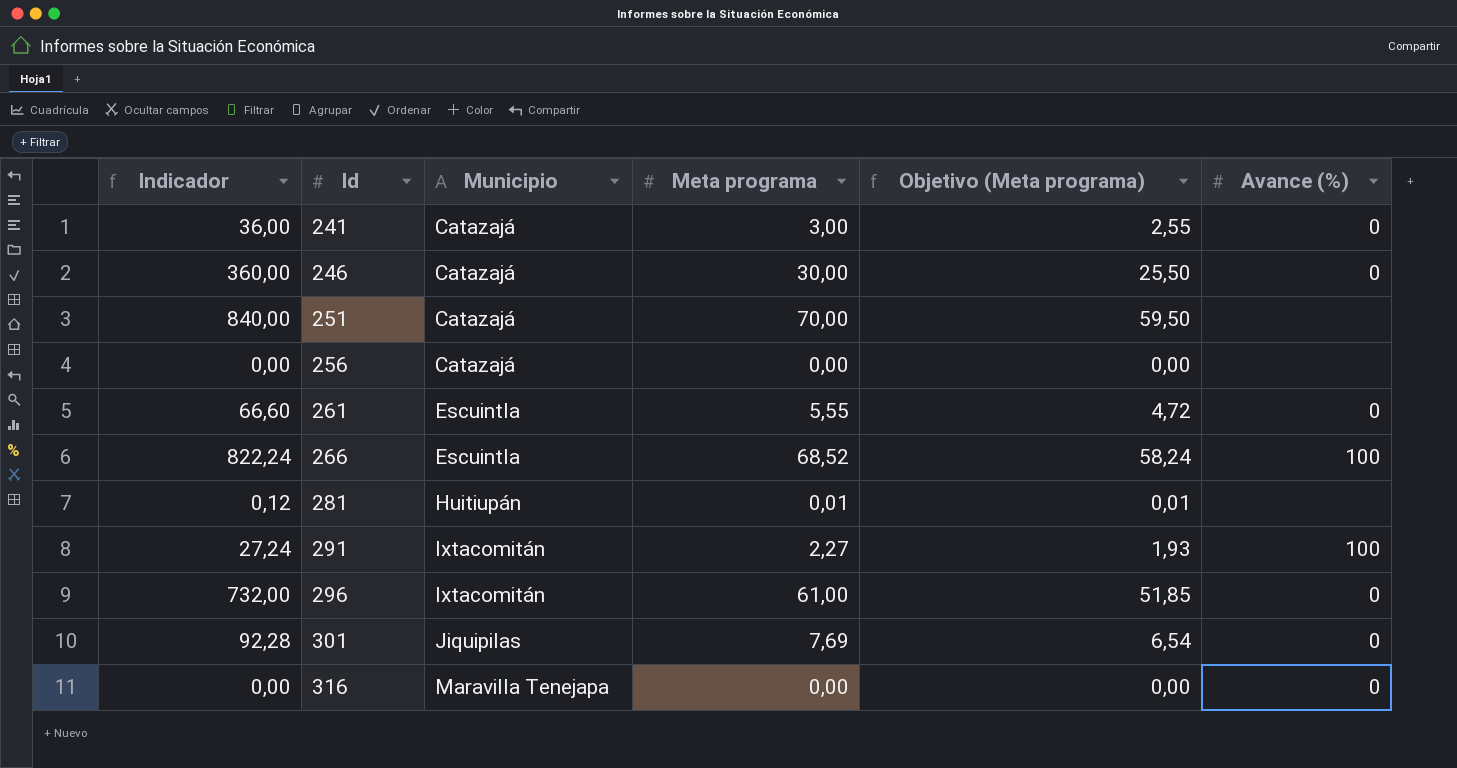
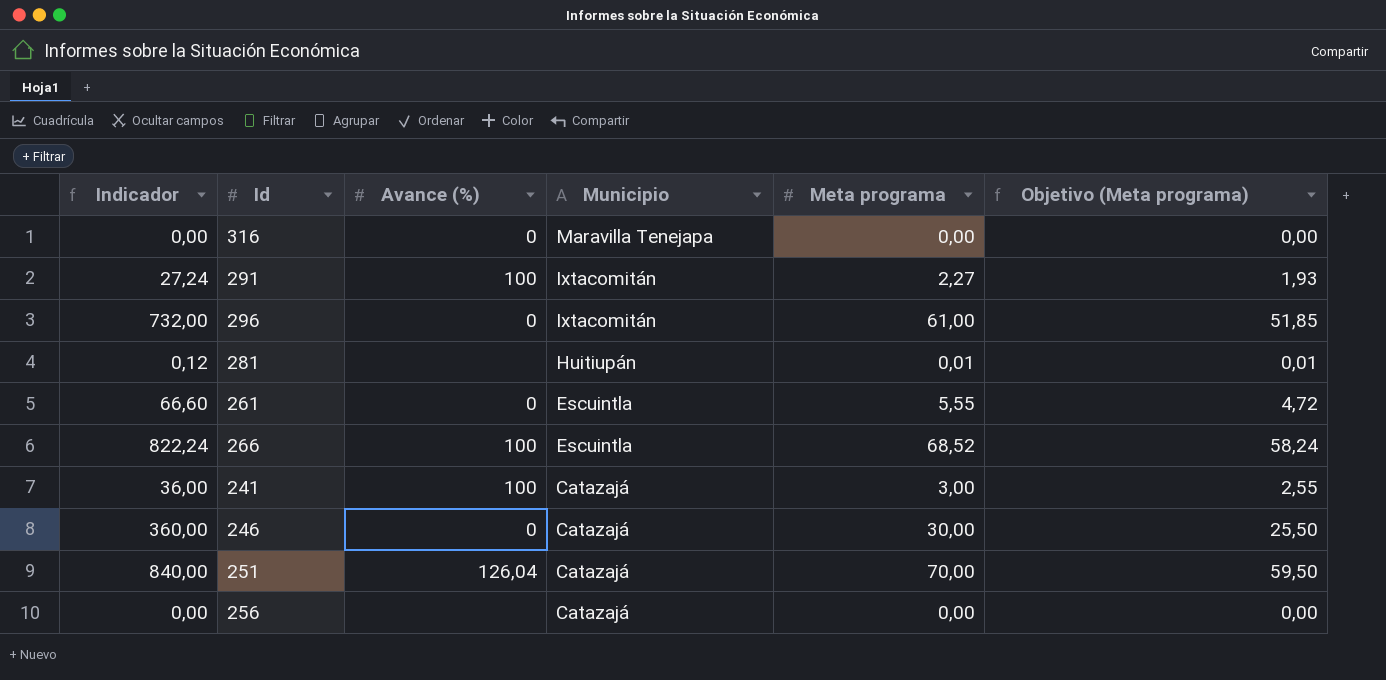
row order: Id ascending -> Municipio descending
column Avance (%) | position: 6 -> 3
row 301: 92,28 | Jiquipilas | 7,69 | 6,54 | 0 -> none
241 | Avance (%): 0 -> 100
251 | Avance (%): none -> 126,04

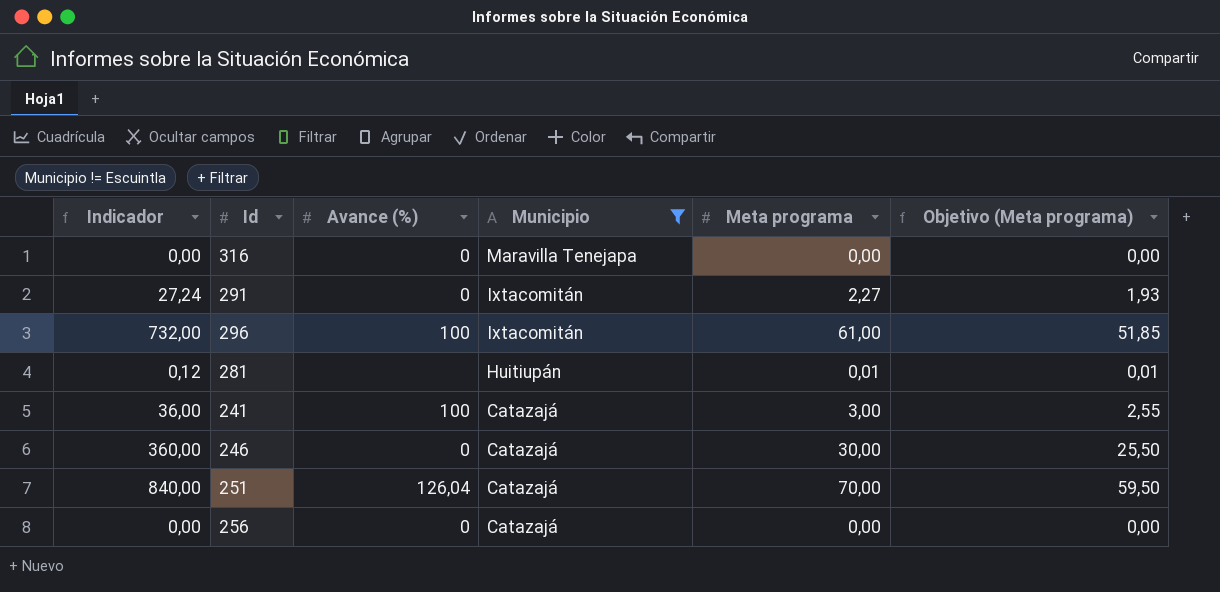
filter: none -> Municipio != Escuintla
291 | Avance (%): 100 -> 0
296 | Avance (%): 0 -> 100
256 | Avance (%): none -> 0

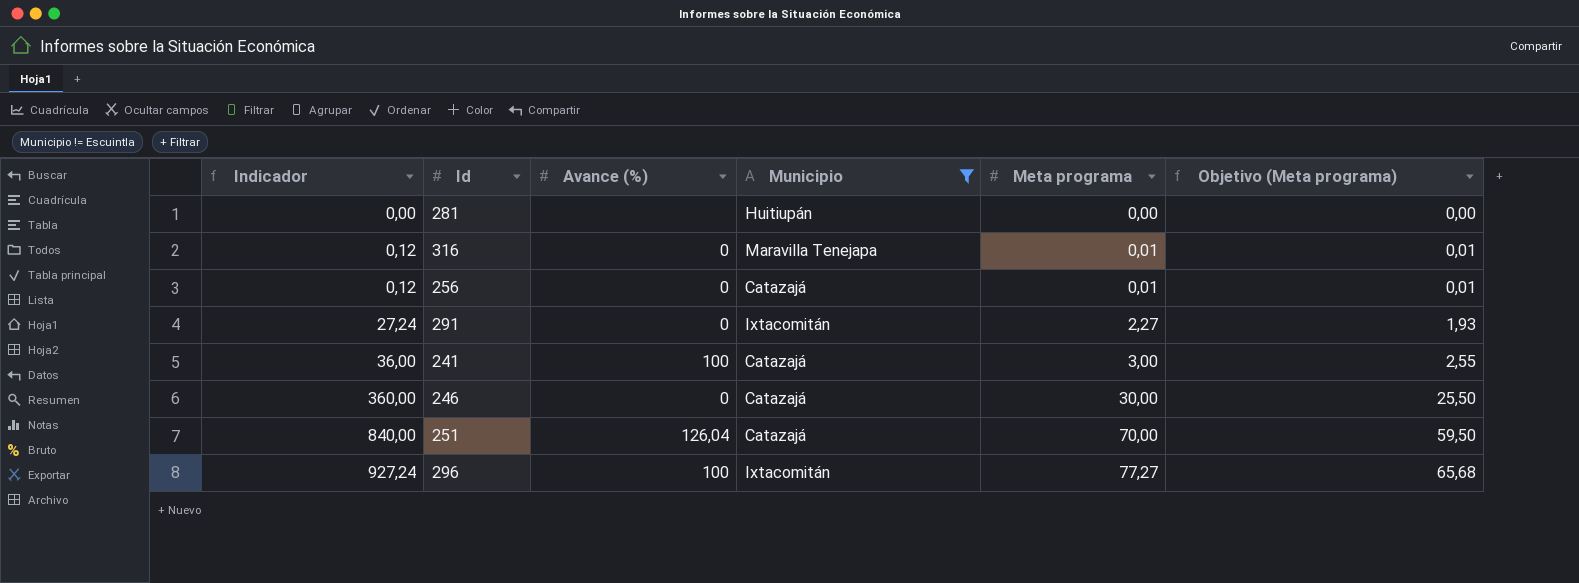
row order: Municipio descending -> Indicador ascending
281 | Indicador: 0,12 -> 0,00
281 | Meta programa: 0,01 -> 0,00
281 | Objetivo (Meta programa): 0,01 -> 0,00
316 | Indicador: 0,00 -> 0,12
316 | Meta programa: 0,00 -> 0,01
316 | Objetivo (Meta programa): 0,00 -> 0,01
256 | Indicador: 0,00 -> 0,12
256 | Meta programa: 0,00 -> 0,01
256 | Objetivo (Meta programa): 0,00 -> 0,01
296 | Indicador: 732,00 -> 927,24
296 | Meta programa: 61,00 -> 77,27
296 | Objetivo (Meta programa): 51,85 -> 65,68

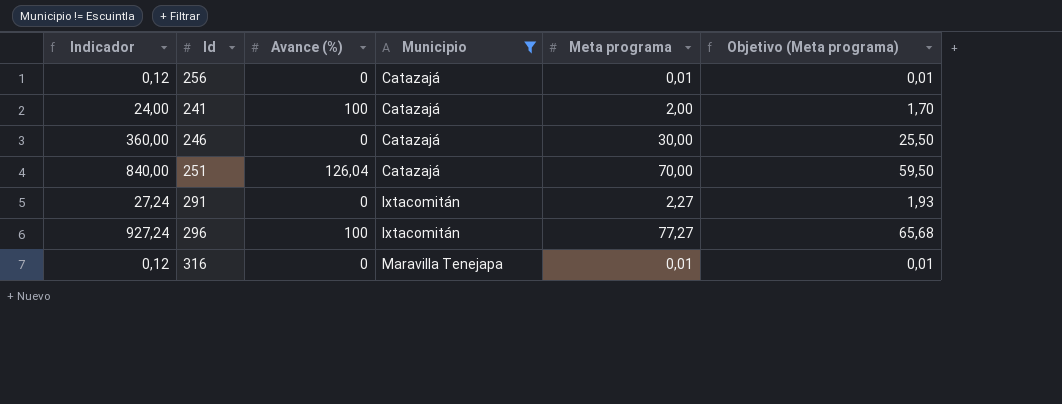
row order: Indicador ascending -> Municipio ascending
row 281: 0,00 | none | Huitiupán | 0,00 | 0,00 -> none
241 | Indicador: 36,00 -> 24,00
241 | Meta programa: 3,00 -> 2,00
241 | Objetivo (Meta programa): 2,55 -> 1,70

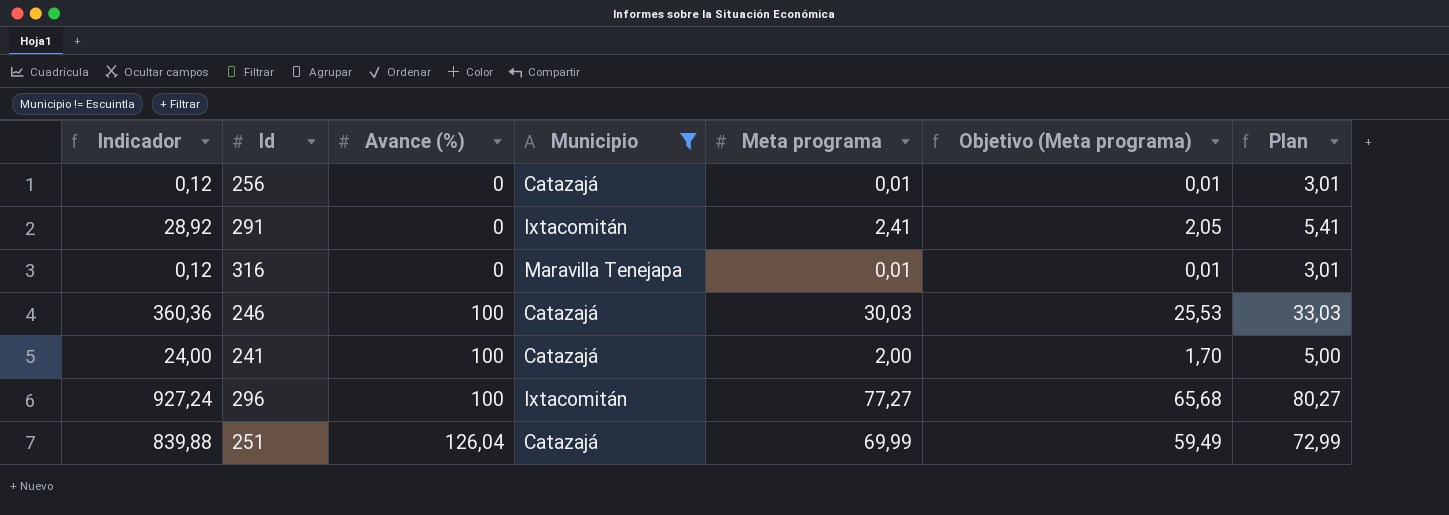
row order: Municipio ascending -> Avance (%) ascending
column Plan | formula: none -> [Meta programa] + 3
291 | Indicador: 27,24 -> 28,92
291 | Meta programa: 2,27 -> 2,41
291 | Objetivo (Meta programa): 1,93 -> 2,05
246 | Indicador: 360,00 -> 360,36
246 | Avance (%): 0 -> 100
246 | Meta programa: 30,00 -> 30,03
246 | Objetivo (Meta programa): 25,50 -> 25,53
251 | Indicador: 840,00 -> 839,88
251 | Meta programa: 70,00 -> 69,99
251 | Objetivo (Meta programa): 59,50 -> 59,49

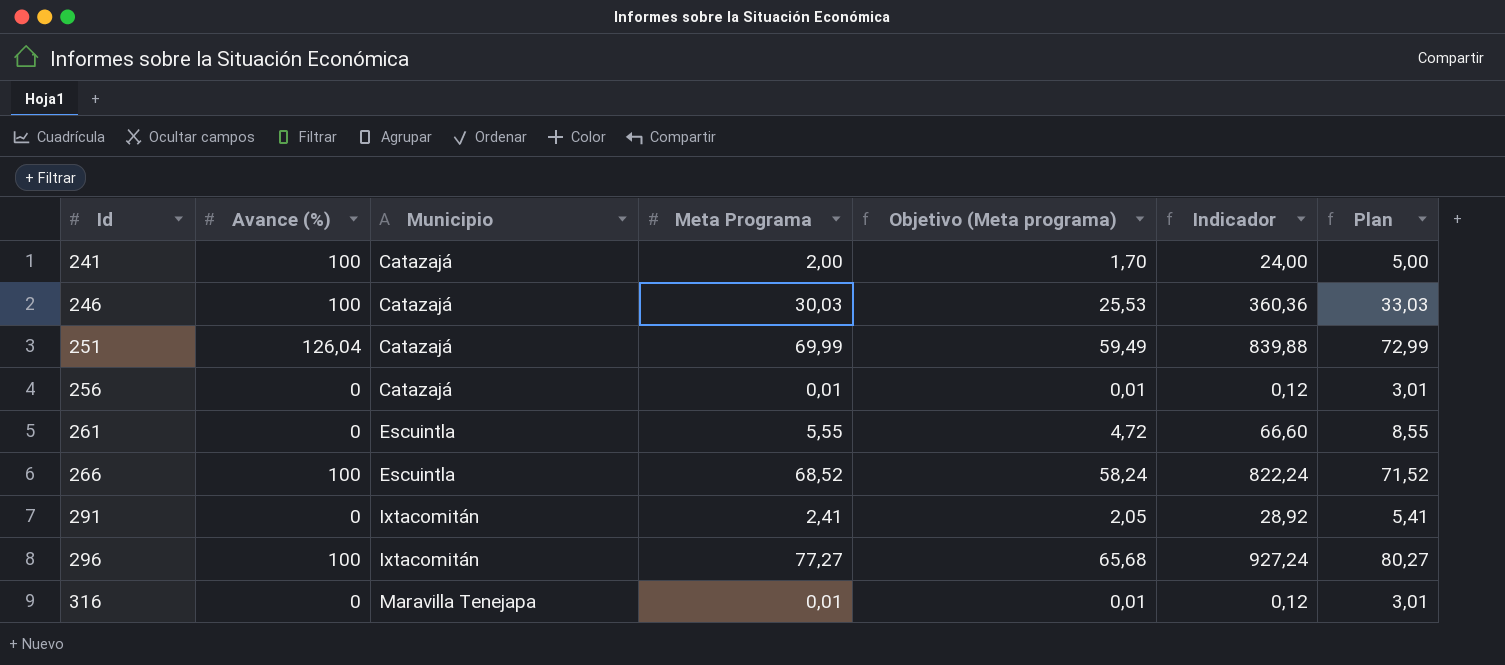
filter: Municipio != Escuintla -> none
row order: Avance (%) ascending -> Id ascending
column name: Meta programa -> Meta Programa
column Indicador | position: 1 -> 6

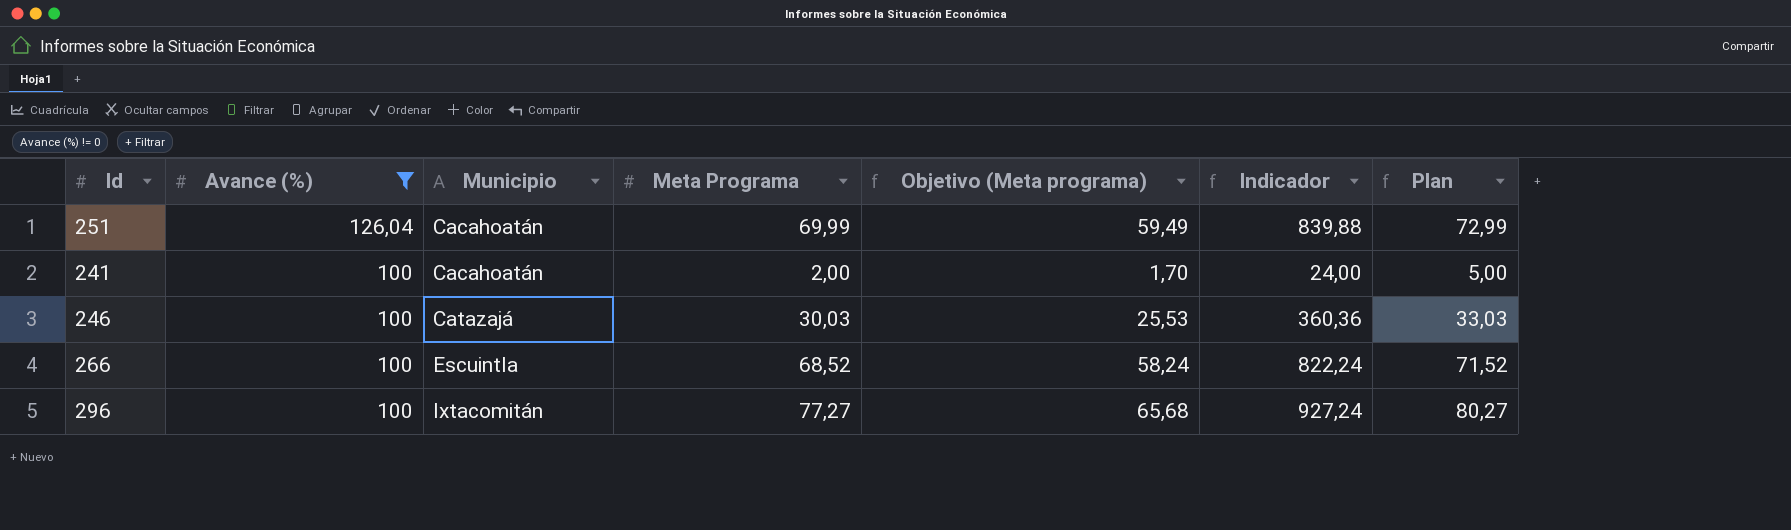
filter: none -> Avance (%) != 0
row order: Id ascending -> Avance (%) descending
251 | Municipio: Catazajá -> Cacahoatán
241 | Municipio: Catazajá -> Cacahoatán

